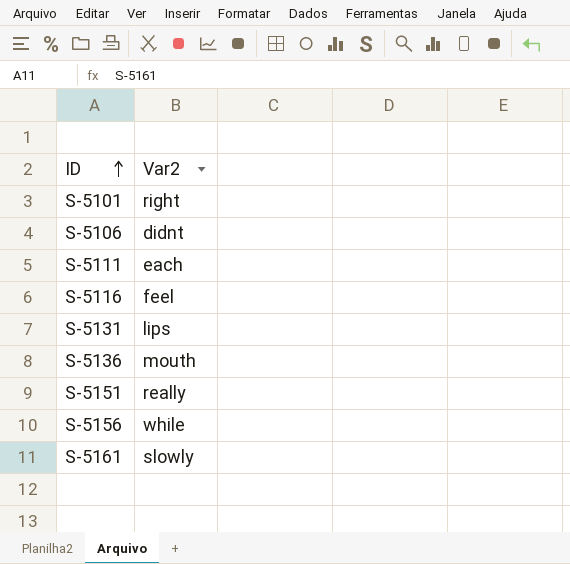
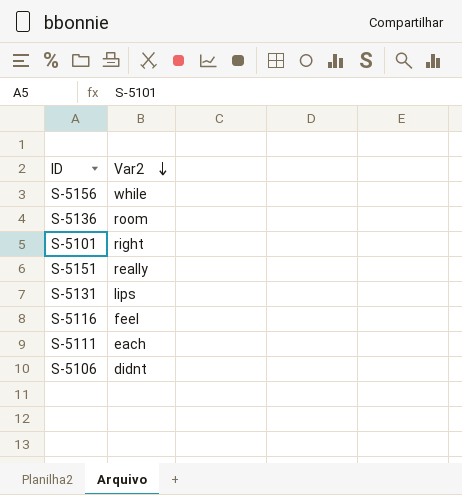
row order: ID ascending -> Var2 descending
row S-5161: slowly -> none
S-5136 | Var2: mouth -> room

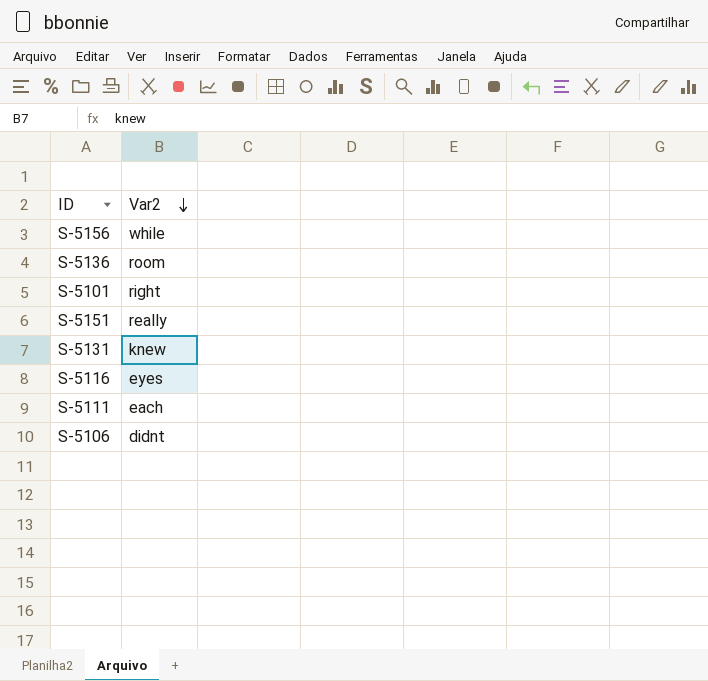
S-5131 | Var2: lips -> knew
S-5116 | Var2: feel -> eyes

